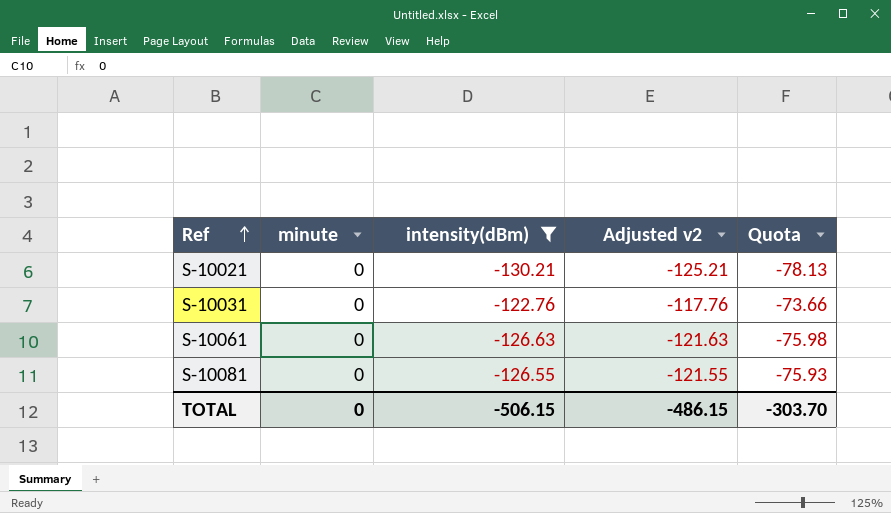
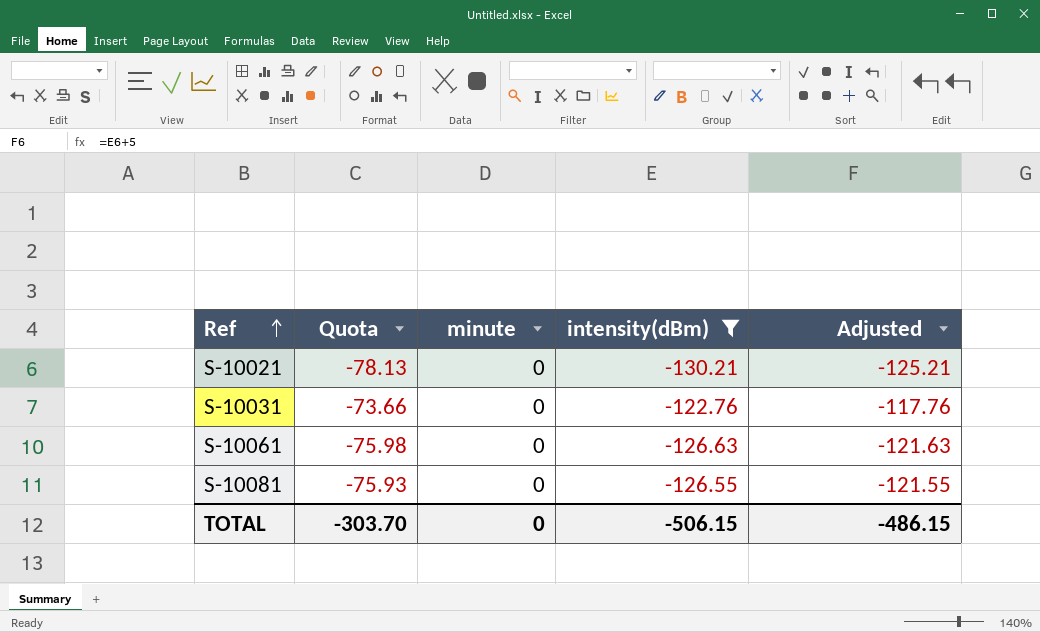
column Quota | position: 5 -> 2
column name: Adjusted v2 -> Adjusted

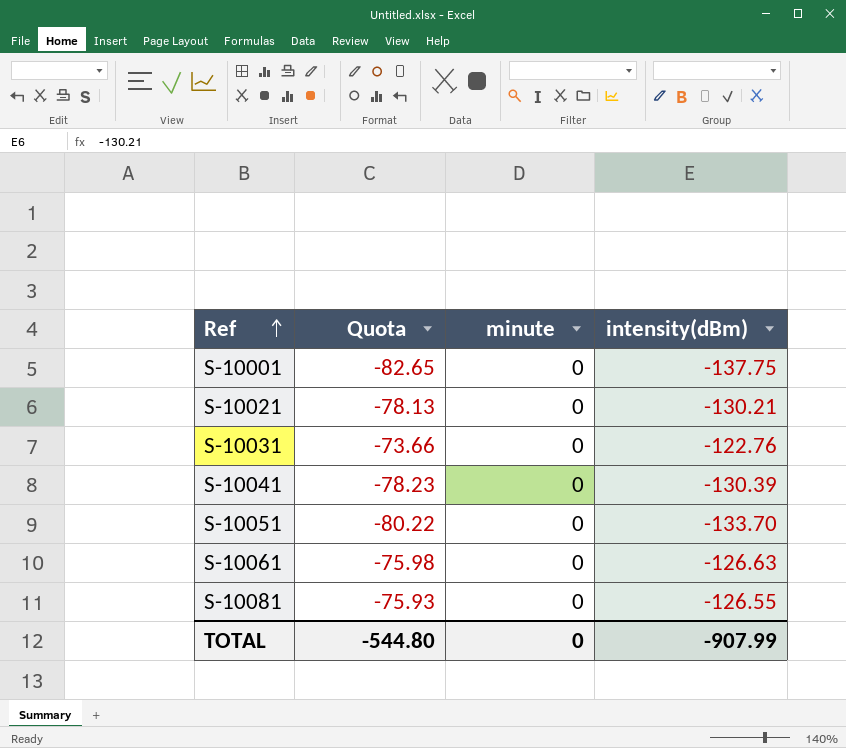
filter: intensity(dBm) >= -130.21 -> none
column Adjusted | formula: [intensity(dBm)] + 5 -> none
TOTAL | Quota: -303.70 -> -544.80
TOTAL | intensity(dBm): -506.15 -> -907.99

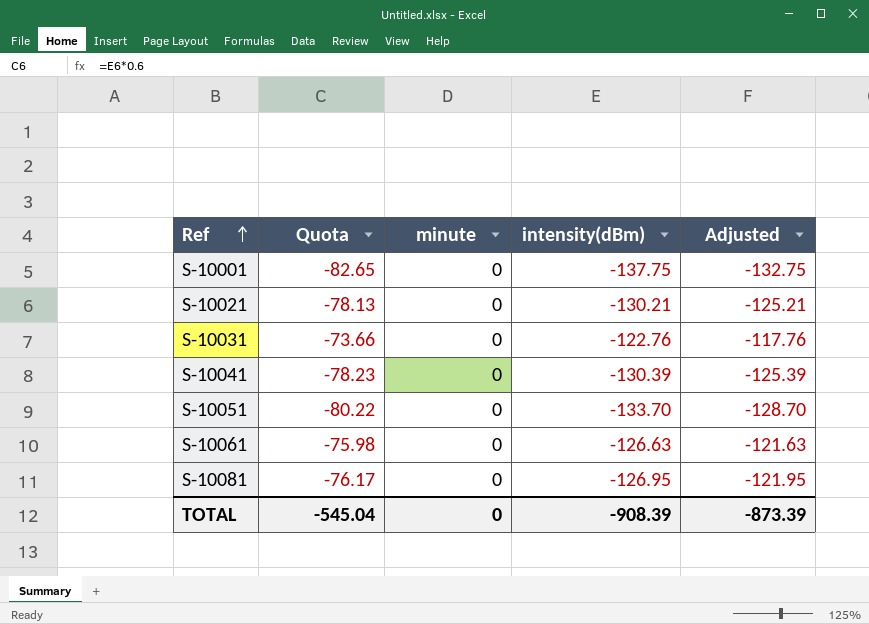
column Adjusted | formula: none -> [intensity(dBm)] + 5
S-10081 | Quota: -75.93 -> -76.17
S-10081 | intensity(dBm): -126.55 -> -126.95
TOTAL | Quota: -544.80 -> -545.04
TOTAL | intensity(dBm): -907.99 -> -908.39

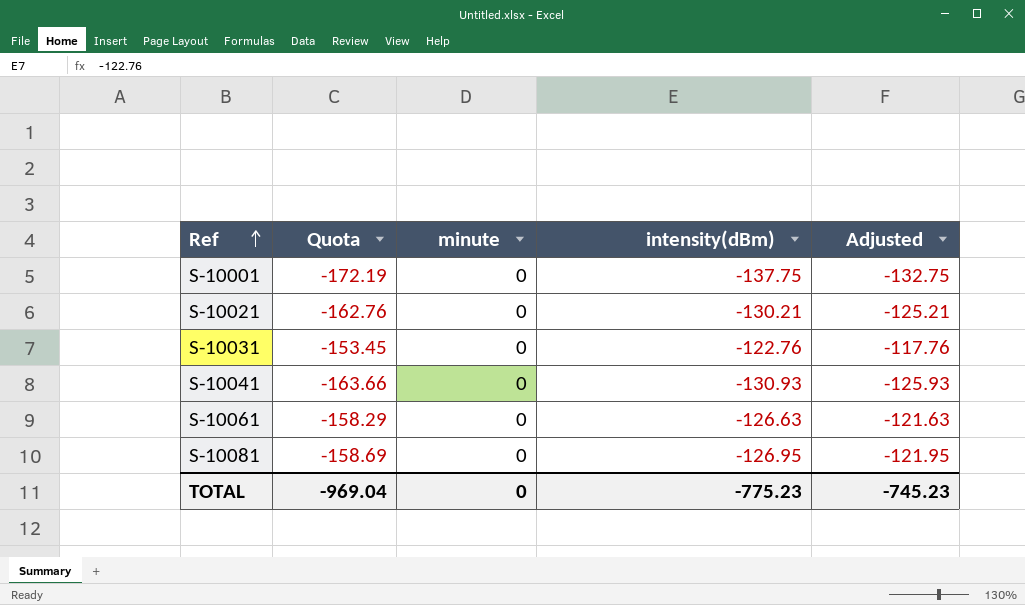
column Quota | formula: [intensity(dBm)] * 0.6 -> [intensity(dBm)] * 1.25
row S-10051: -80.22 | 0 | -133.70 | -128.70 -> none
S-10041 | intensity(dBm): -130.39 -> -130.93
S-10041 | Adjusted: -125.39 -> -125.93
TOTAL | Quota: -545.04 -> -969.04
TOTAL | intensity(dBm): -908.39 -> -775.23
TOTAL | Adjusted: -873.39 -> -745.23

